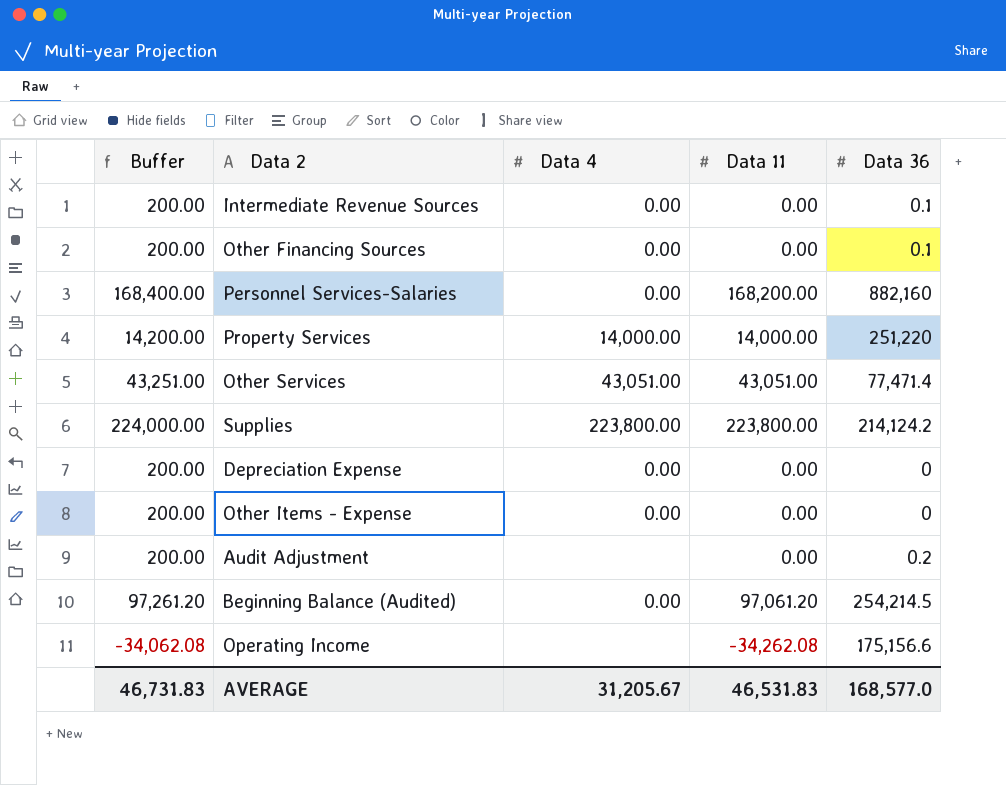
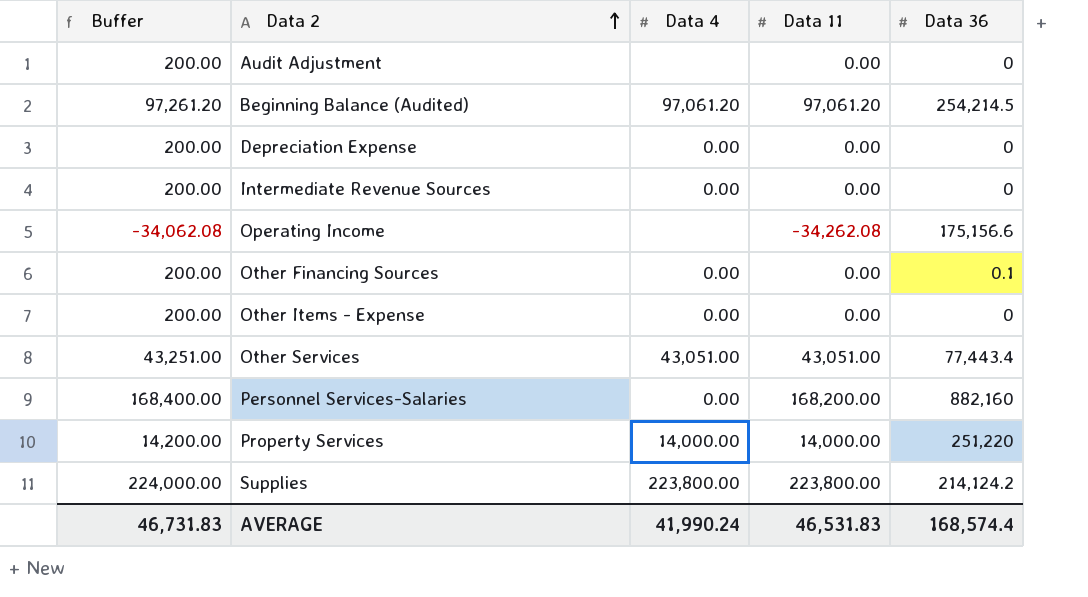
row order: none -> Data 2 ascending
Audit Adjustment | Data 36: 0.2 -> 0
Beginning Balance (Audited) | Data 4: 0.00 -> 97,061.20
Intermediate Revenue Sources | Data 36: 0.1 -> 0
Other Services | Data 36: 77,471.4 -> 77,443.4
AVERAGE | Data 4: 31,205.67 -> 41,990.24
AVERAGE | Data 36: 168,577.0 -> 168,574.4

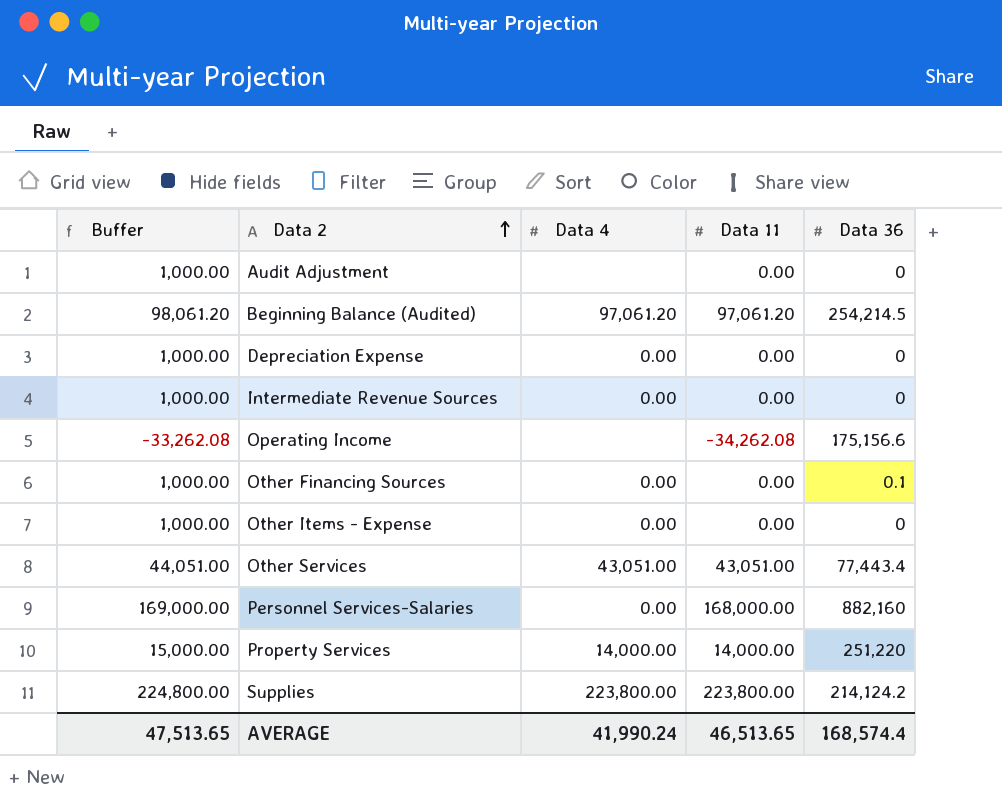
column Buffer | formula: [Data 11] + 200 -> [Data 11] + 1000
Personnel Services-Salaries | Data 11: 168,200.00 -> 168,000.00
AVERAGE | Buffer: 46,731.83 -> 47,513.65
AVERAGE | Data 11: 46,531.83 -> 46,513.65

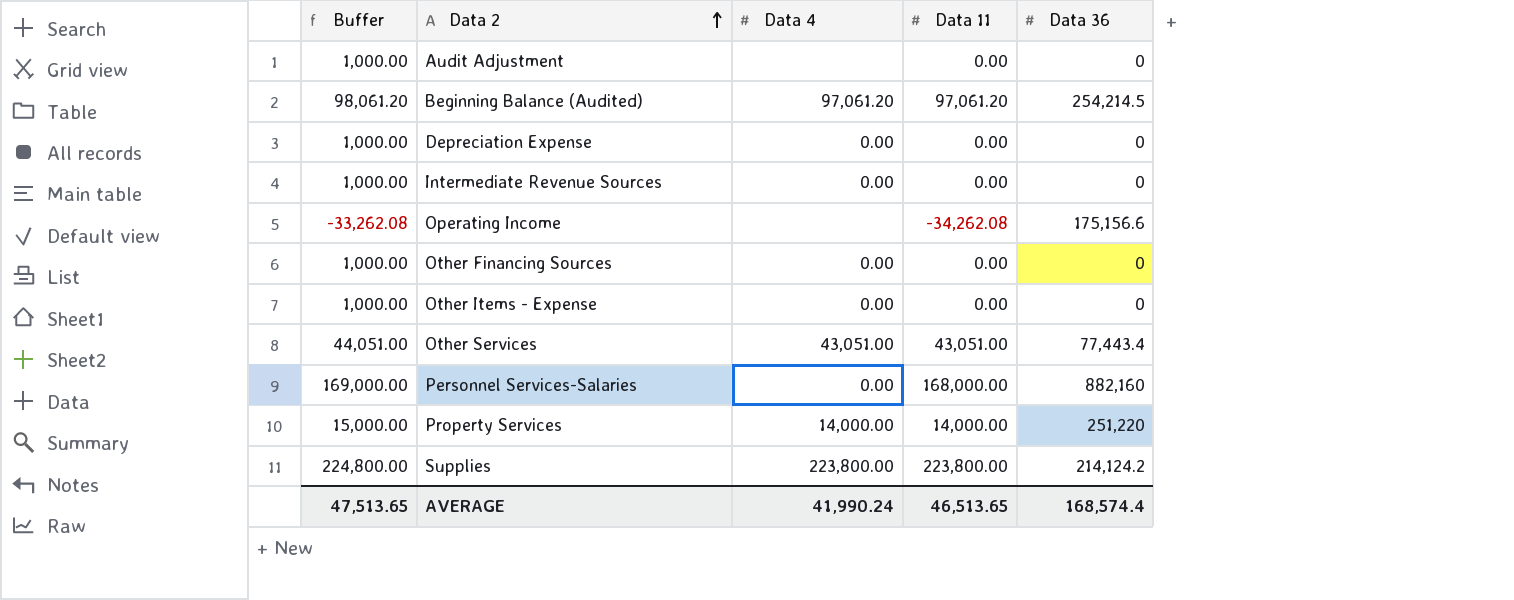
Other Financing Sources | Data 36: 0.1 -> 0

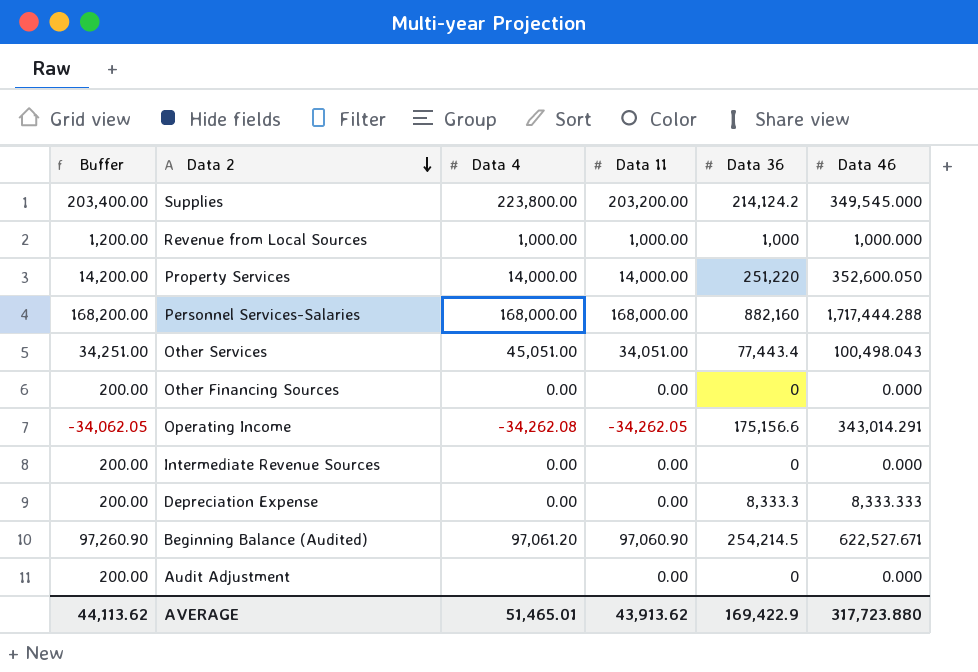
row order: Data 2 ascending -> Data 2 descending
column Buffer | formula: [Data 11] + 1000 -> [Data 11] + 200
column Data 46 | position: none -> 6
row Other Items - Expense: 1,000.00 | 0.00 | 0.00 | 0 -> none
Supplies | Data 11: 223,800.00 -> 203,200.00
row Revenue from Local Sources: none -> 1,200.00 | 1,000.00 | 1,000.00 | 1,000 | 1,000.000
Personnel Services-Salaries | Data 4: 0.00 -> 168,000.00
Other Services | Data 4: 43,051.00 -> 45,051.00
Other Services | Data 11: 43,051.00 -> 34,051.00
Operating Income | Data 4: none -> -34,262.08
Operating Income | Data 11: -34,262.08 -> -34,262.05
Depreciation Expense | Data 36: 0 -> 8,333.3
Beginning Balance (Audited) | Data 11: 97,061.20 -> 97,060.90
AVERAGE | Buffer: 47,513.65 -> 44,113.62
AVERAGE | Data 4: 41,990.24 -> 51,465.01
AVERAGE | Data 11: 46,513.65 -> 43,913.62
AVERAGE | Data 36: 168,574.4 -> 169,422.9

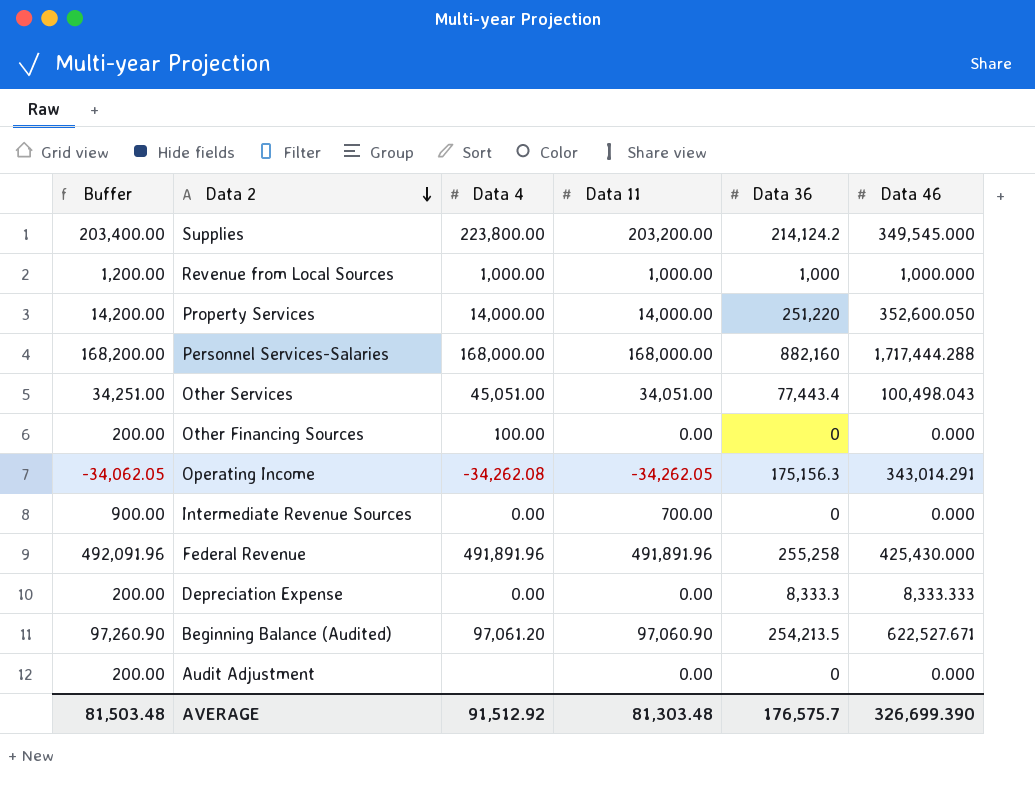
Other Financing Sources | Data 4: 0.00 -> 100.00
Operating Income | Data 36: 175,156.6 -> 175,156.3
Intermediate Revenue Sources | Buffer: 200.00 -> 900.00
Intermediate Revenue Sources | Data 11: 0.00 -> 700.00
row Federal Revenue: none -> 492,091.96 | 491,891.96 | 491,891.96 | 255,258 | 425,430.000
Beginning Balance (Audited) | Data 36: 254,214.5 -> 254,213.5
AVERAGE | Buffer: 44,113.62 -> 81,503.48
AVERAGE | Data 4: 51,465.01 -> 91,512.92
AVERAGE | Data 11: 43,913.62 -> 81,303.48
AVERAGE | Data 36: 169,422.9 -> 176,575.7
AVERAGE | Data 46: 317,723.880 -> 326,699.390

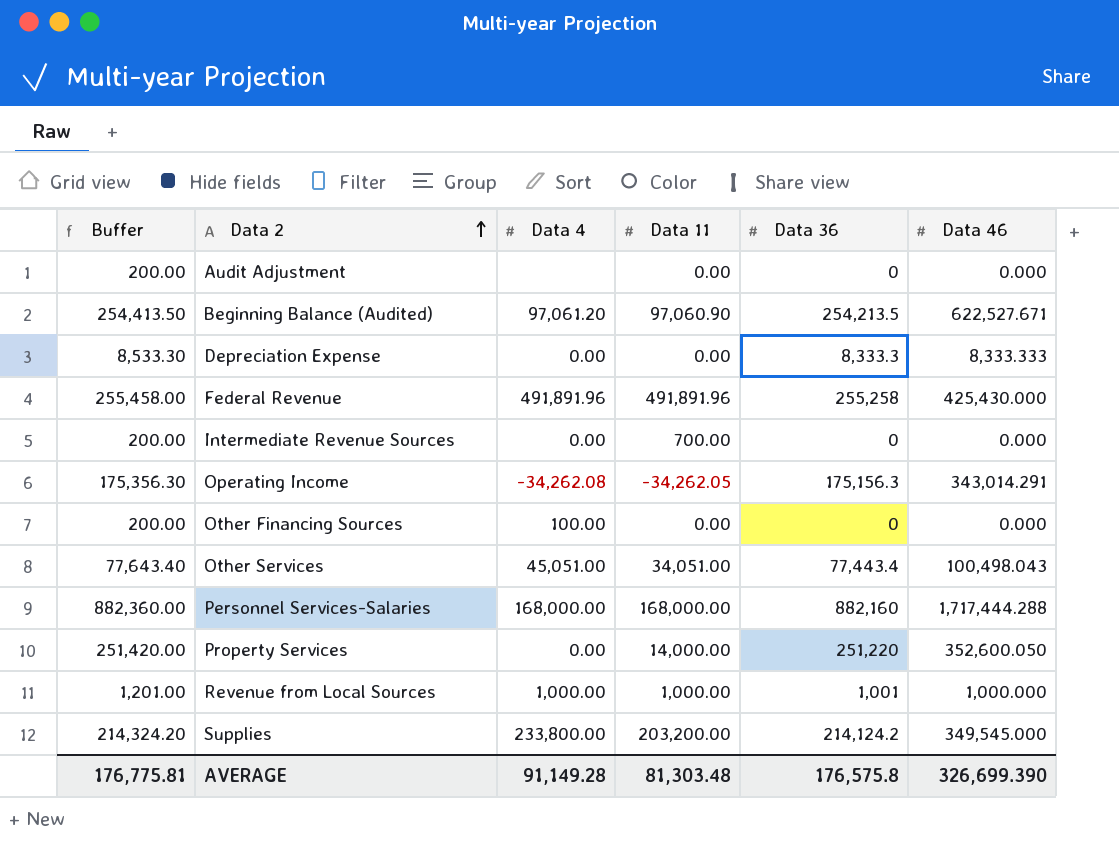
row order: Data 2 descending -> Data 2 ascending
column Buffer | formula: [Data 11] + 200 -> [Data 36] + 200
Property Services | Data 4: 14,000.00 -> 0.00
Revenue from Local Sources | Data 36: 1,000 -> 1,001
Supplies | Data 4: 223,800.00 -> 233,800.00
AVERAGE | Buffer: 81,503.48 -> 176,775.81
AVERAGE | Data 4: 91,512.92 -> 91,149.28
AVERAGE | Data 36: 176,575.7 -> 176,575.8

